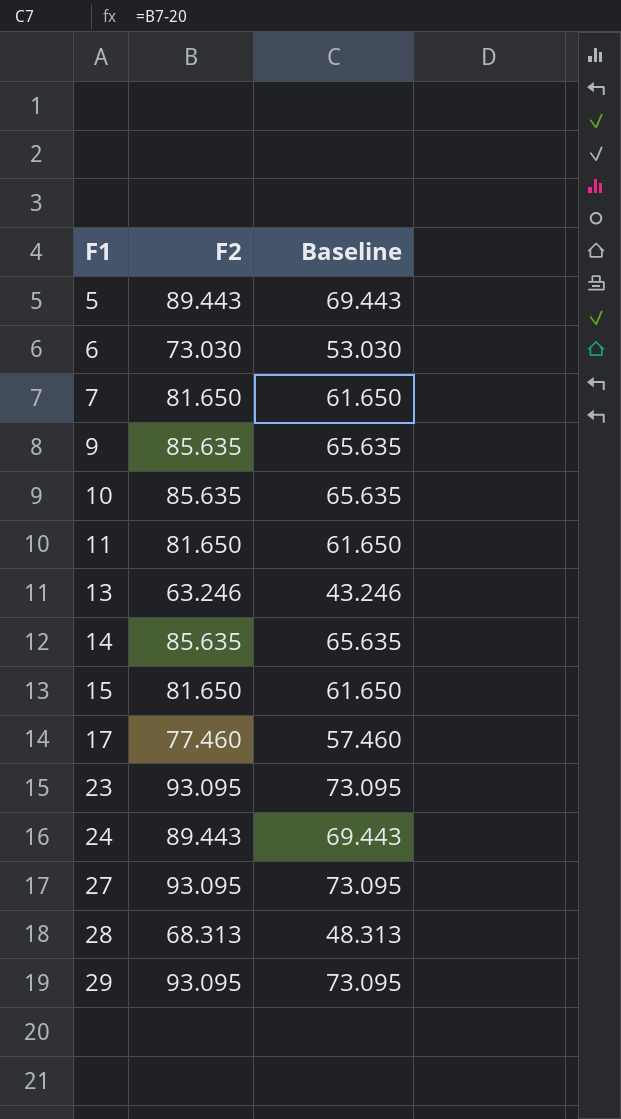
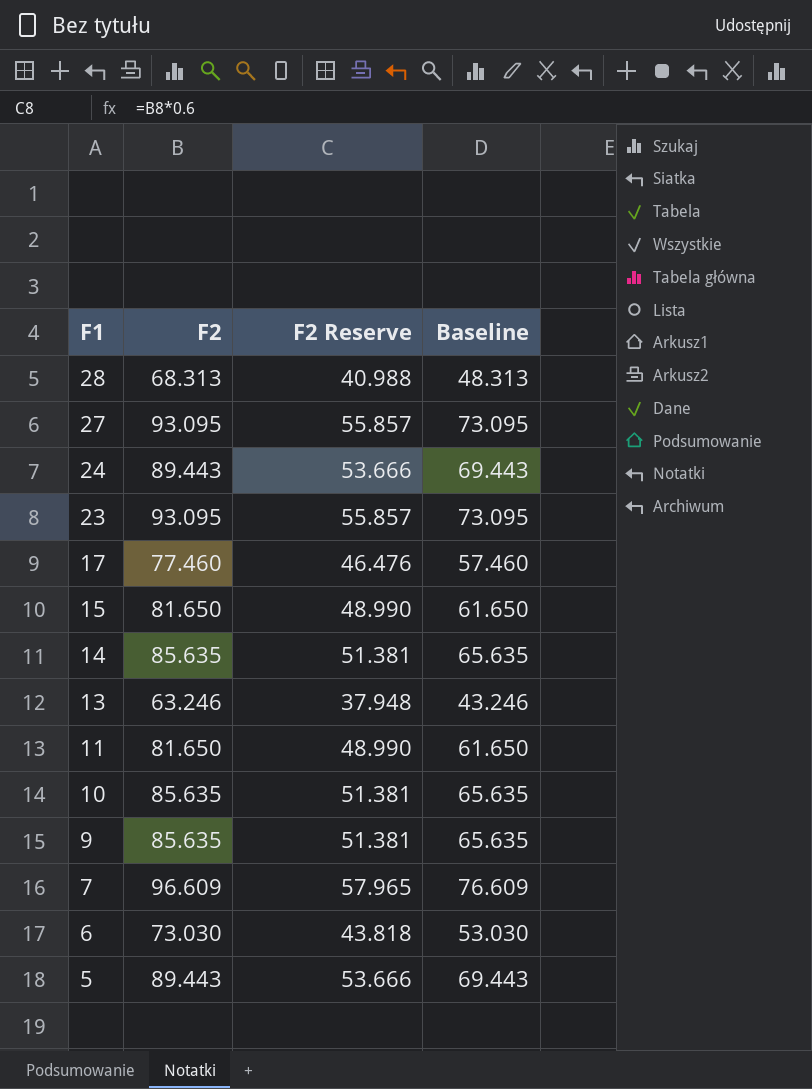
row order: F1 ascending -> F1 descending
column F2 Reserve | formula: none -> [F2] * 0.6
row 29: 93.095 | 73.095 -> none
7 | F2: 81.650 -> 96.609
7 | Baseline: 61.650 -> 76.609

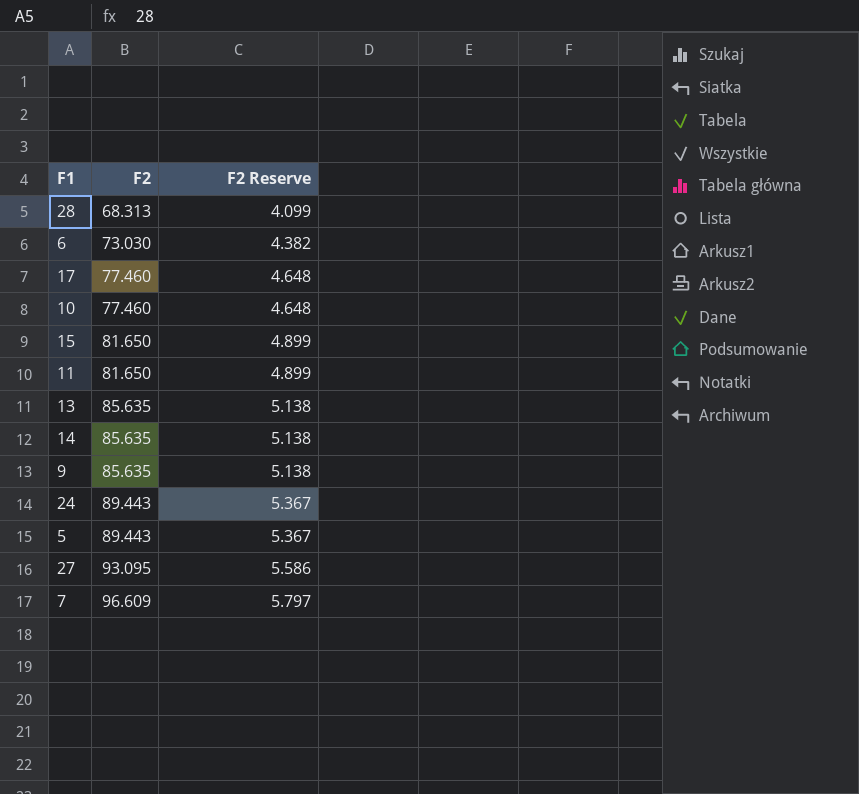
row order: F1 descending -> F2 ascending
column Baseline | formula: [F2] - 20 -> none
column F2 Reserve | formula: [F2] * 0.6 -> [F2] * 0.06
row 23: 93.095 | 55.857 | 73.095 -> none
10 | F2: 85.635 -> 77.460
13 | F2: 63.246 -> 85.635

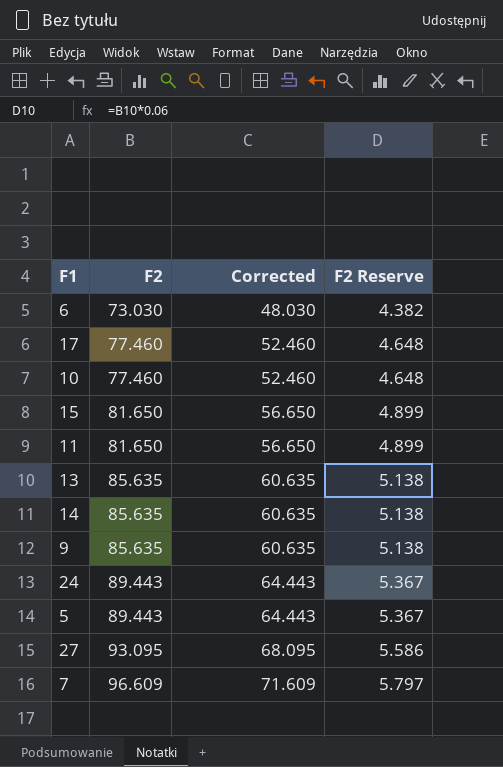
column Corrected | formula: none -> [F2] - 25
row 28: 68.313 | 4.099 -> none

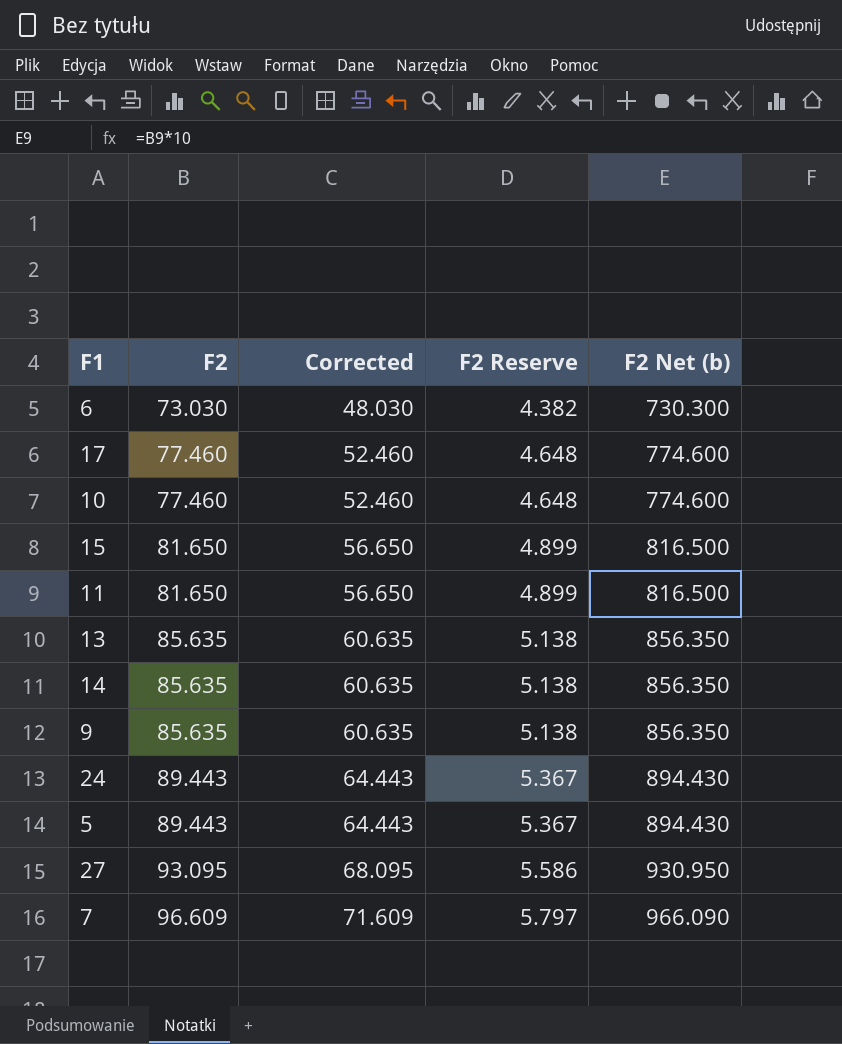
column F2 Net (b) | formula: none -> [F2] * 10

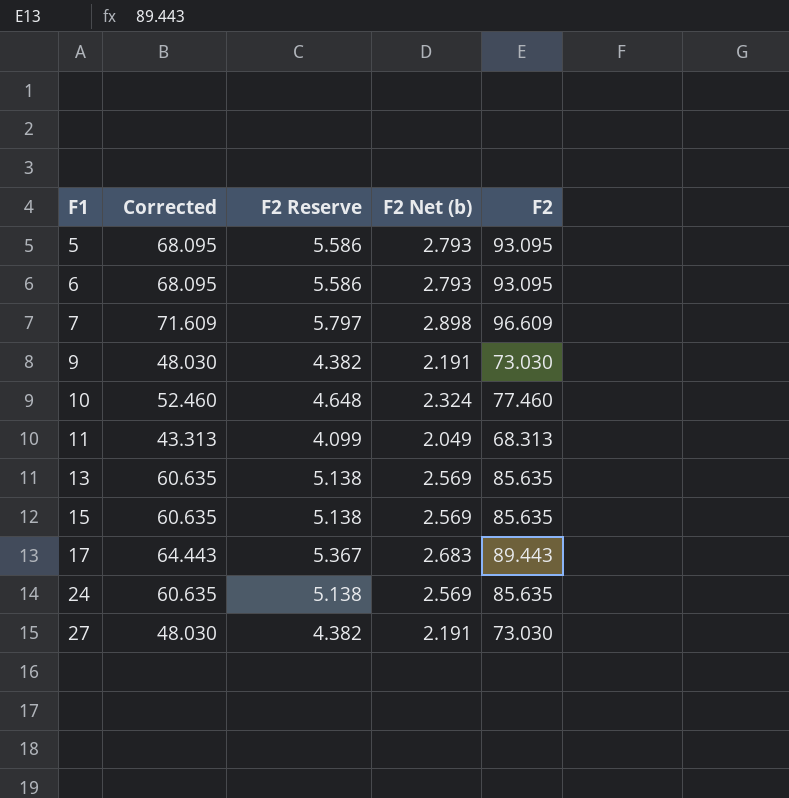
row order: F2 ascending -> F1 ascending
column F2 Net (b) | formula: [F2] * 10 -> [F2] * 0.03
column F2 | position: 2 -> 5
row 14: 85.635 | 60.635 | 5.138 | 856.350 -> none
5 | Corrected: 64.443 -> 68.095
5 | F2 Reserve: 5.367 -> 5.586
5 | F2: 89.443 -> 93.095
6 | Corrected: 48.030 -> 68.095
6 | F2 Reserve: 4.382 -> 5.586
6 | F2: 73.030 -> 93.095
9 | Corrected: 60.635 -> 48.030
9 | F2 Reserve: 5.138 -> 4.382
9 | F2: 85.635 -> 73.030
11 | Corrected: 56.650 -> 43.313
11 | F2 Reserve: 4.899 -> 4.099
11 | F2: 81.650 -> 68.313
15 | Corrected: 56.650 -> 60.635
15 | F2 Reserve: 4.899 -> 5.138
15 | F2: 81.650 -> 85.635
17 | Corrected: 52.460 -> 64.443
17 | F2 Reserve: 4.648 -> 5.367
17 | F2: 77.460 -> 89.443
24 | Corrected: 64.443 -> 60.635
24 | F2 Reserve: 5.367 -> 5.138
24 | F2: 89.443 -> 85.635
27 | Corrected: 68.095 -> 48.030
27 | F2 Reserve: 5.586 -> 4.382
27 | F2: 93.095 -> 73.030

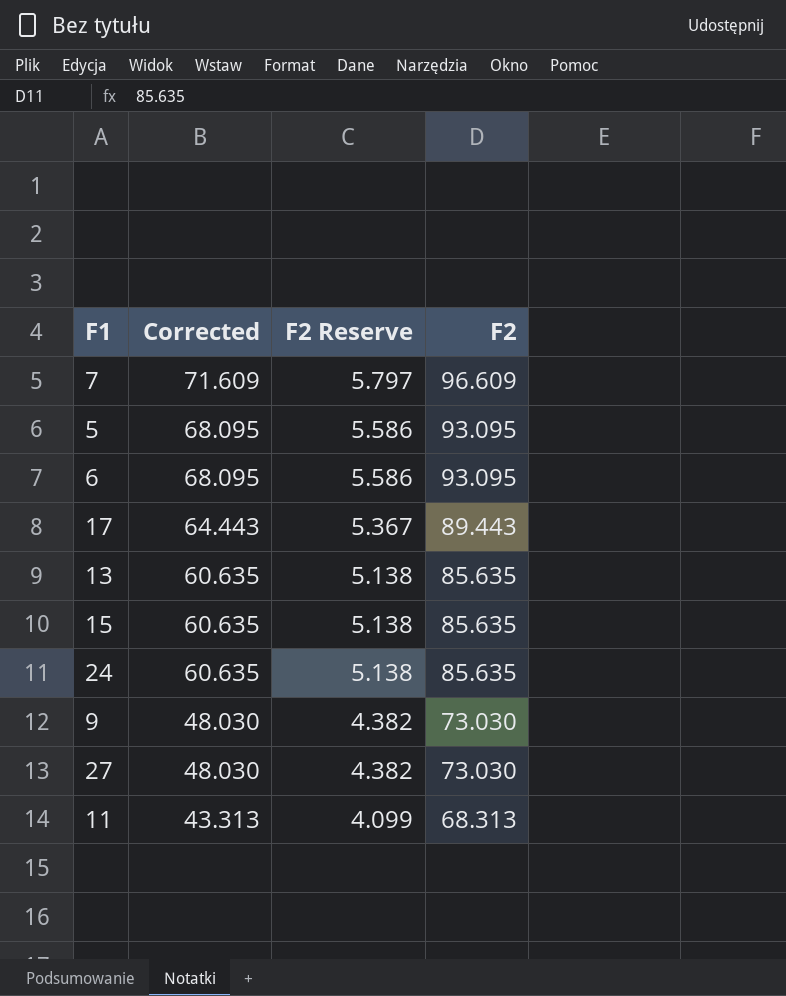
row order: F1 ascending -> Corrected descending
column F2 Net (b) | formula: [F2] * 0.03 -> none
row 10: 52.460 | 4.648 | 2.324 | 77.460 -> none

